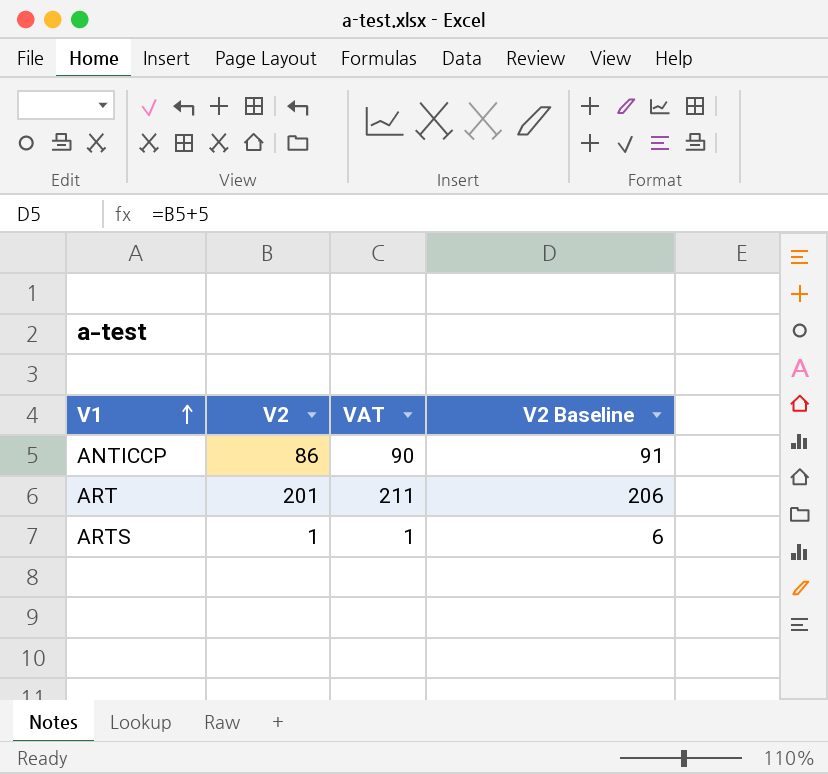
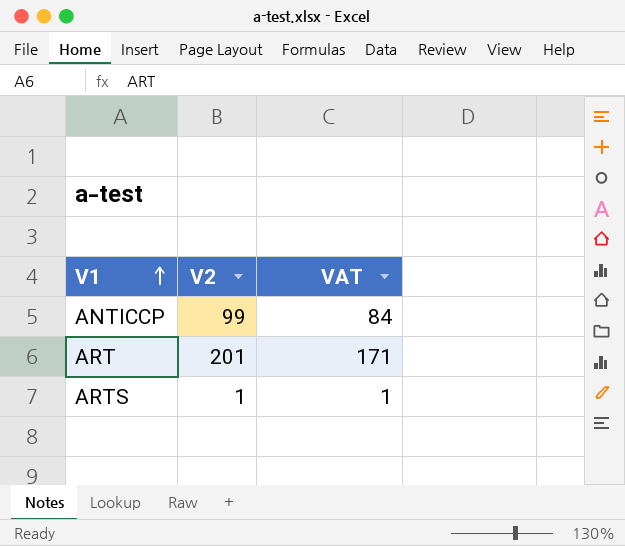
column V2 Baseline | formula: [V2] + 5 -> none
column VAT | formula: [V2] * 1.05 -> [V2] * 0.85
ANTICCP | V2: 86 -> 99

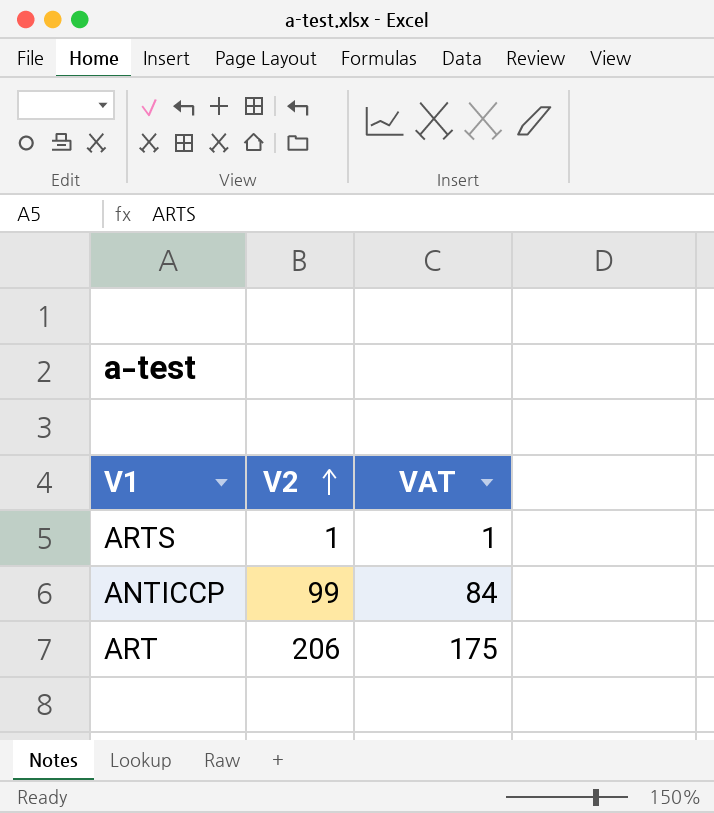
row order: V1 ascending -> V2 ascending
ART | V2: 201 -> 206
ART | VAT: 171 -> 175

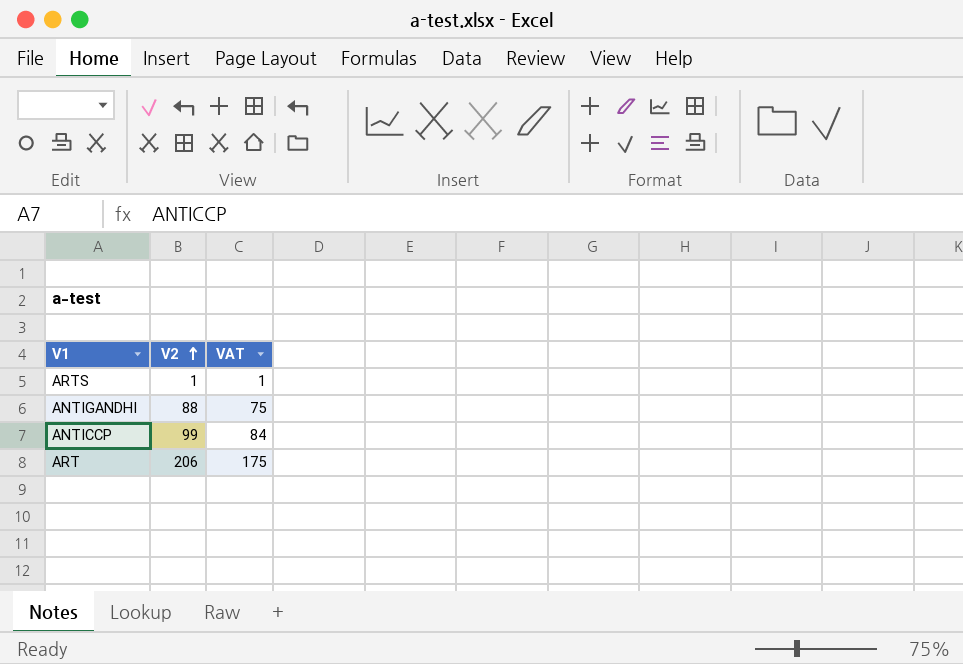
row ANTIGANDHI: none -> 88 | 75

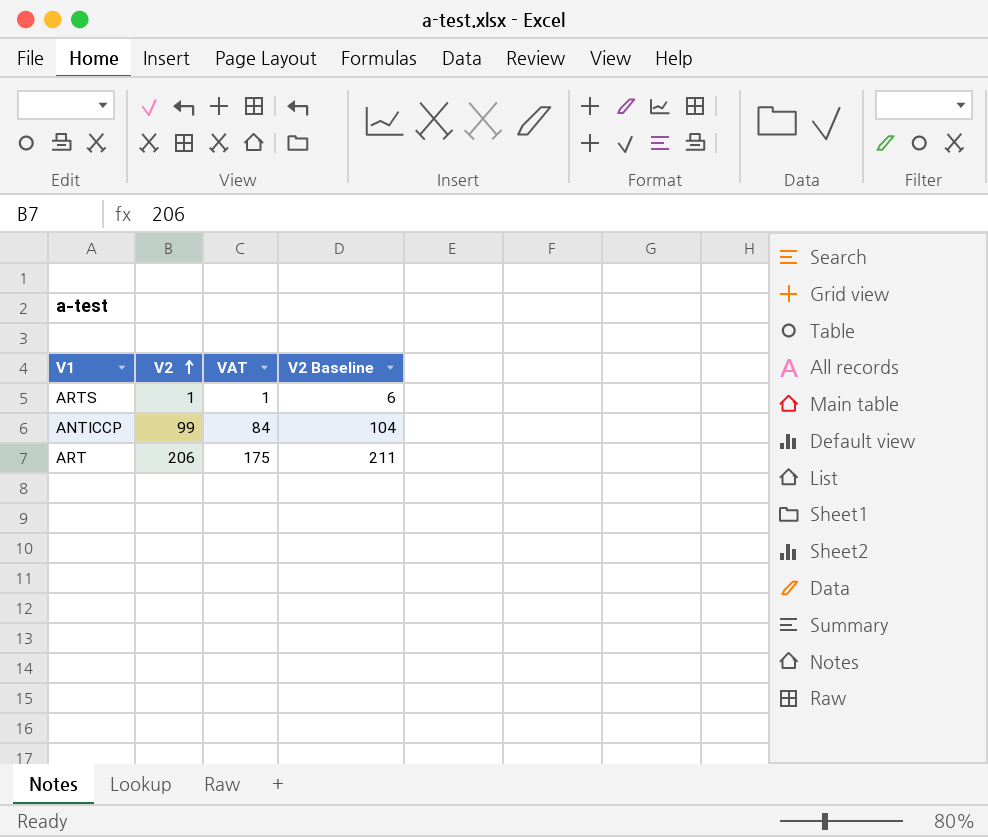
column V2 Baseline | formula: none -> [V2] + 5
row ANTIGANDHI: 88 | 75 -> none

